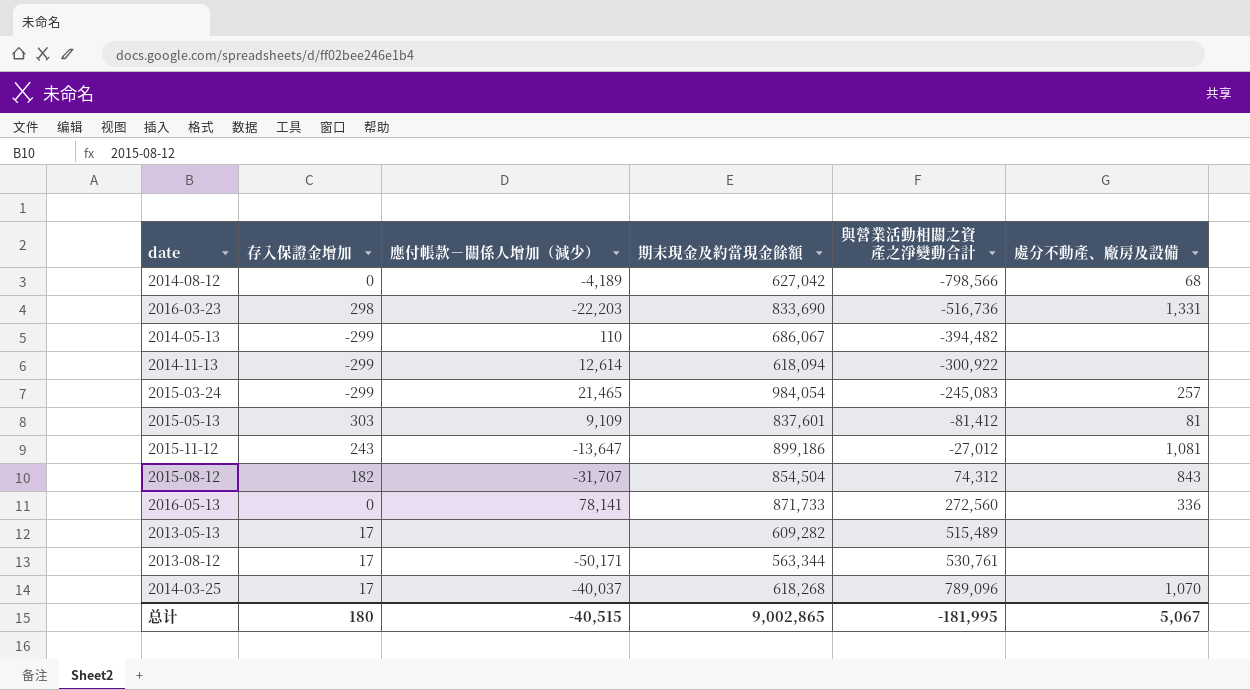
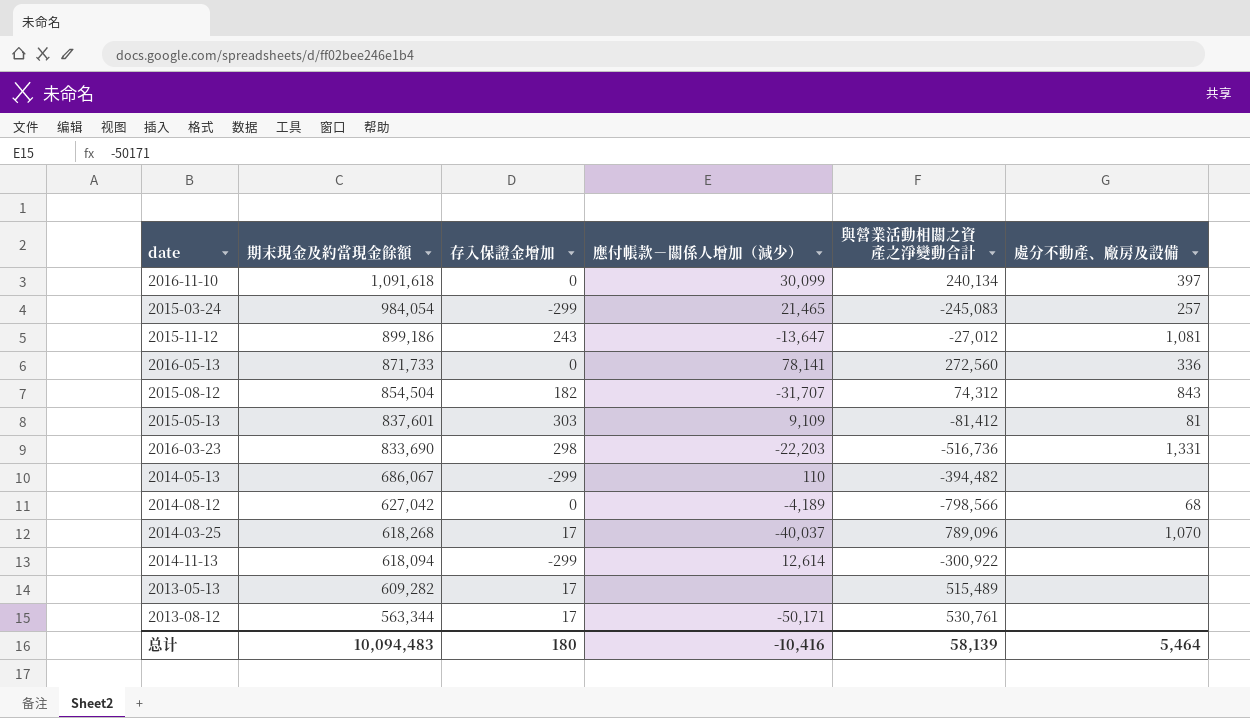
row order: 與營業活動相關之資產之淨變動合計 ascending -> 期末現金及約當現金餘額 descending
column 期末現金及約當現金餘額 | position: 4 -> 2
row 2016-11-10: none -> 1,091,618 | 0 | 30,099 | 240,134 | 397
总计 | 期末現金及約當現金餘額: 9,002,865 -> 10,094,483
总计 | 應付帳款－關係人增加（減少）: -40,515 -> -10,416
总计 | 與營業活動相關之資產之淨變動合計: -181,995 -> 58,139
总计 | 處分不動產、廠房及設備: 5,067 -> 5,464

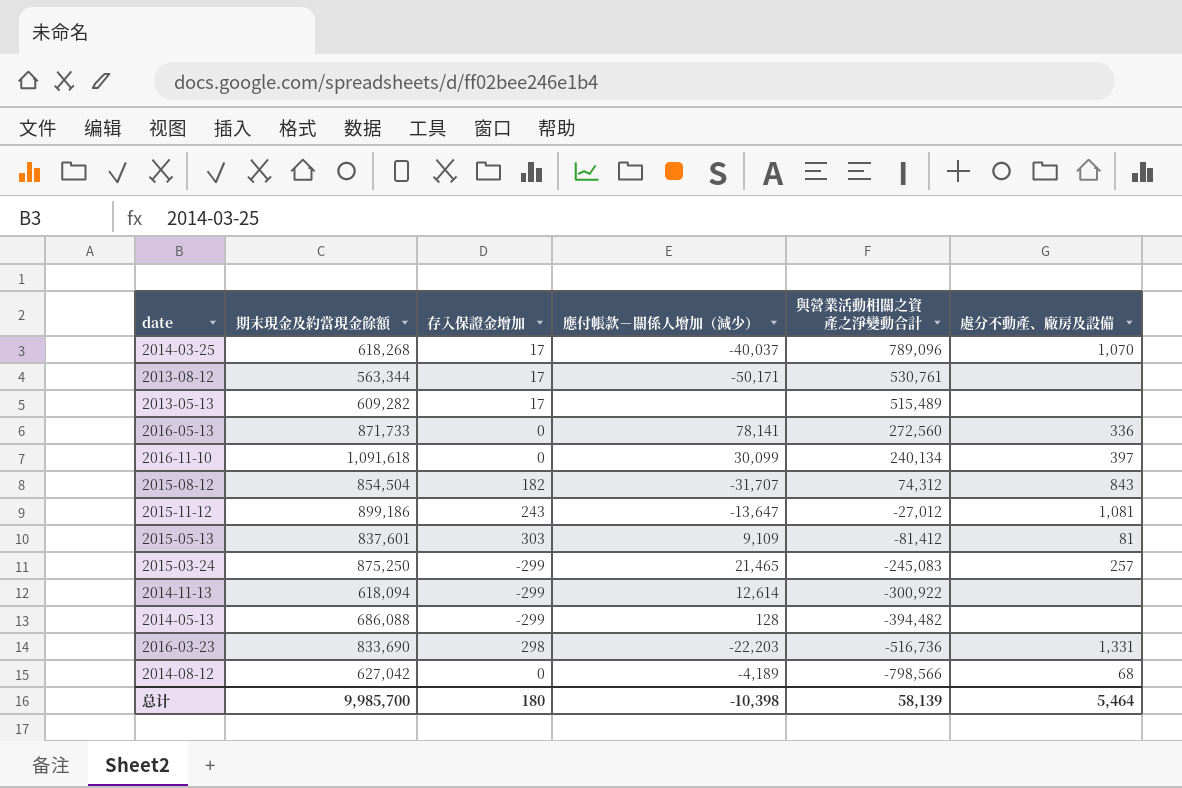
row order: 期末現金及約當現金餘額 descending -> 與營業活動相關之資產之淨變動合計 descending
2015-03-24 | 期末現金及約當現金餘額: 984,054 -> 875,250
2014-05-13 | 期末現金及約當現金餘額: 686,067 -> 686,088
2014-05-13 | 應付帳款－關係人增加（減少）: 110 -> 128
总计 | 期末現金及約當現金餘額: 10,094,483 -> 9,985,700
总计 | 應付帳款－關係人增加（減少）: -10,416 -> -10,398

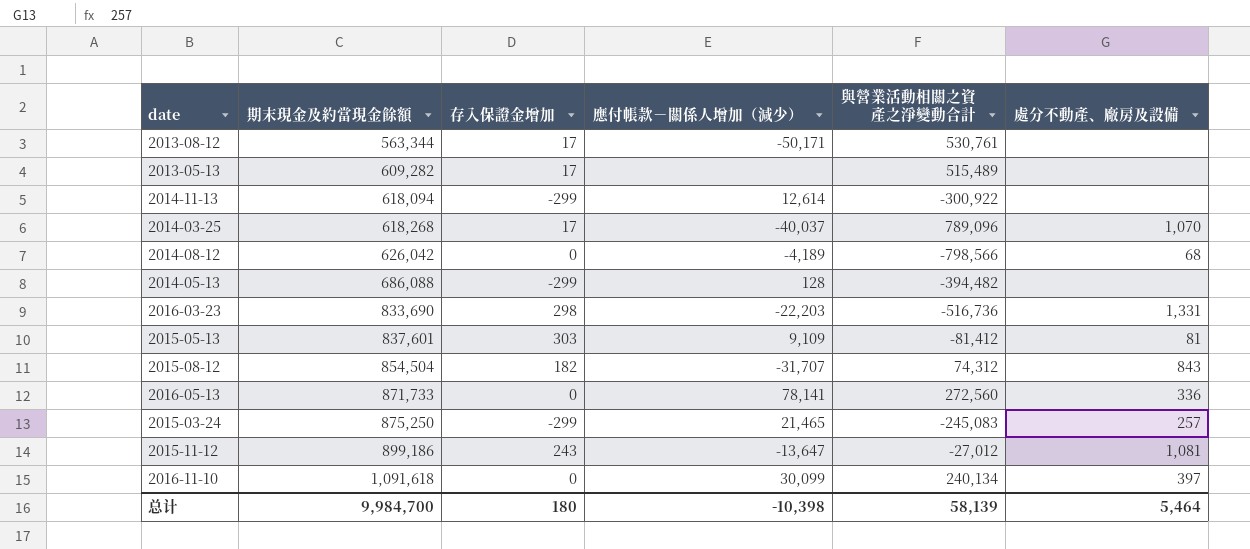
row order: 與營業活動相關之資產之淨變動合計 descending -> 期末現金及約當現金餘額 ascending
2014-08-12 | 期末現金及約當現金餘額: 627,042 -> 626,042
总计 | 期末現金及約當現金餘額: 9,985,700 -> 9,984,700

